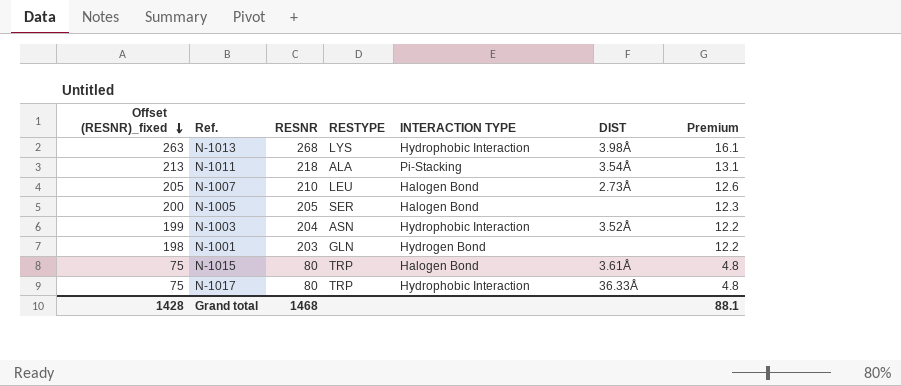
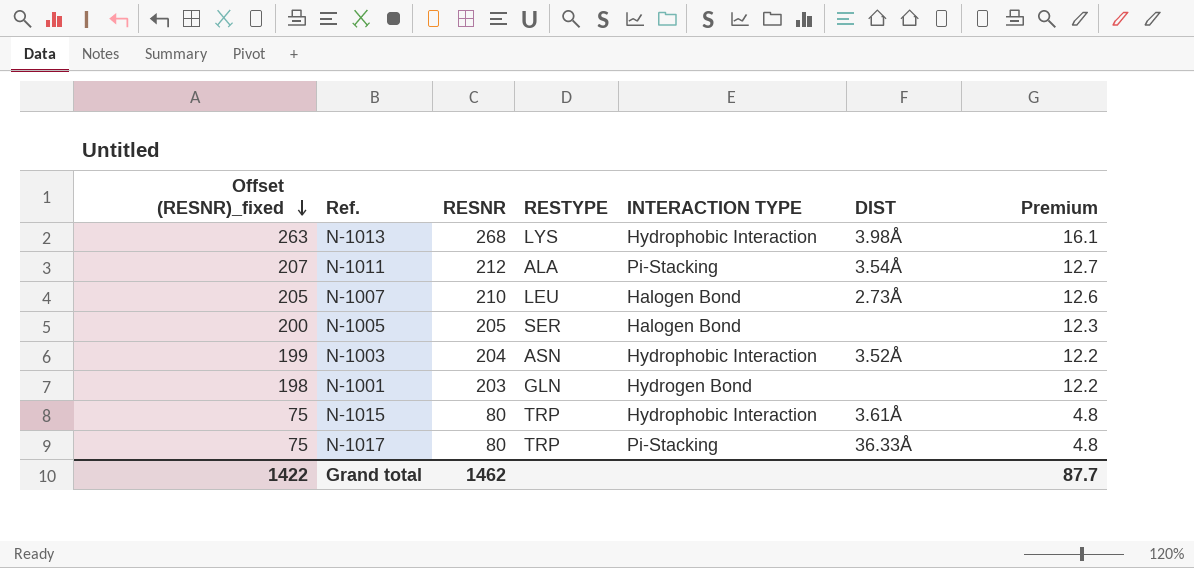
N-1011 | Offset (RESNR)_fixed: 213 -> 207
N-1011 | RESNR: 218 -> 212
N-1011 | Premium: 13.1 -> 12.7
N-1015 | INTERACTION TYPE: Halogen Bond -> Hydrophobic Interaction
N-1017 | INTERACTION TYPE: Hydrophobic Interaction -> Pi-Stacking
Grand total | Offset (RESNR)_fixed: 1428 -> 1422
Grand total | RESNR: 1468 -> 1462
Grand total | Premium: 88.1 -> 87.7

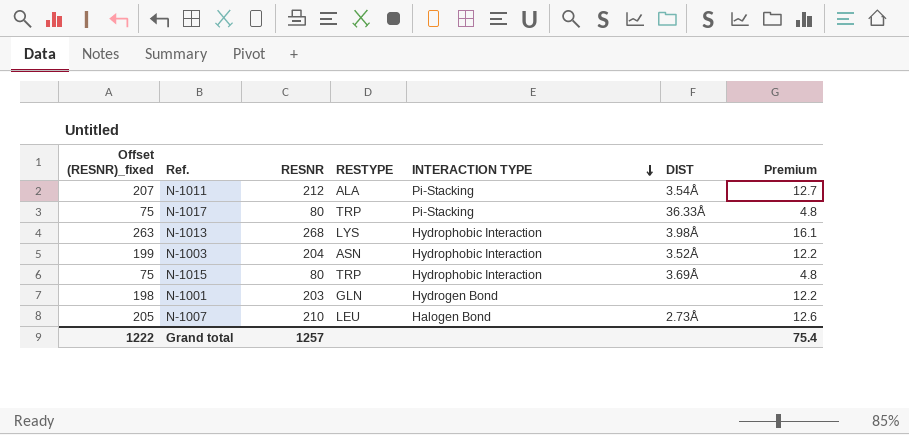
row order: Offset (RESNR)_fixed descending -> INTERACTION TYPE descending
row N-1005: 200 | 205 | SER | Halogen Bond | none | 12.3 -> none
N-1015 | DIST: 3.61Å -> 3.69Å
Grand total | Offset (RESNR)_fixed: 1422 -> 1222
Grand total | RESNR: 1462 -> 1257
Grand total | Premium: 87.7 -> 75.4

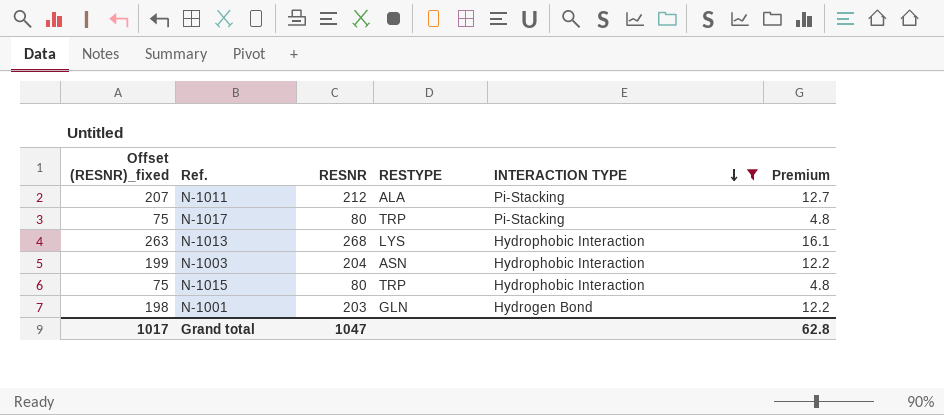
filter: none -> INTERACTION TYPE != Halogen Bond
column DIST | position: 6 -> none
Grand total | Offset (RESNR)_fixed: 1222 -> 1017
Grand total | RESNR: 1257 -> 1047
Grand total | Premium: 75.4 -> 62.8

